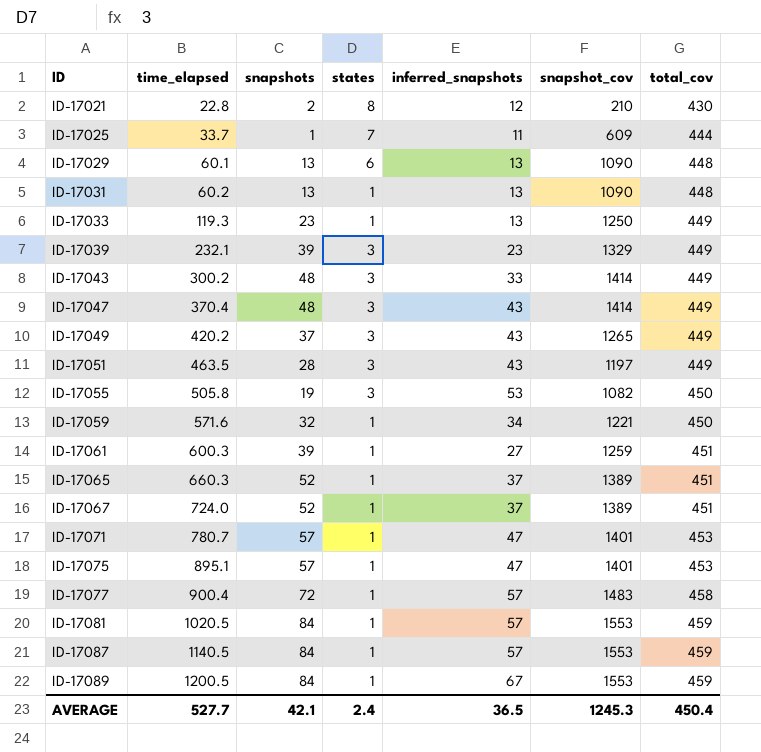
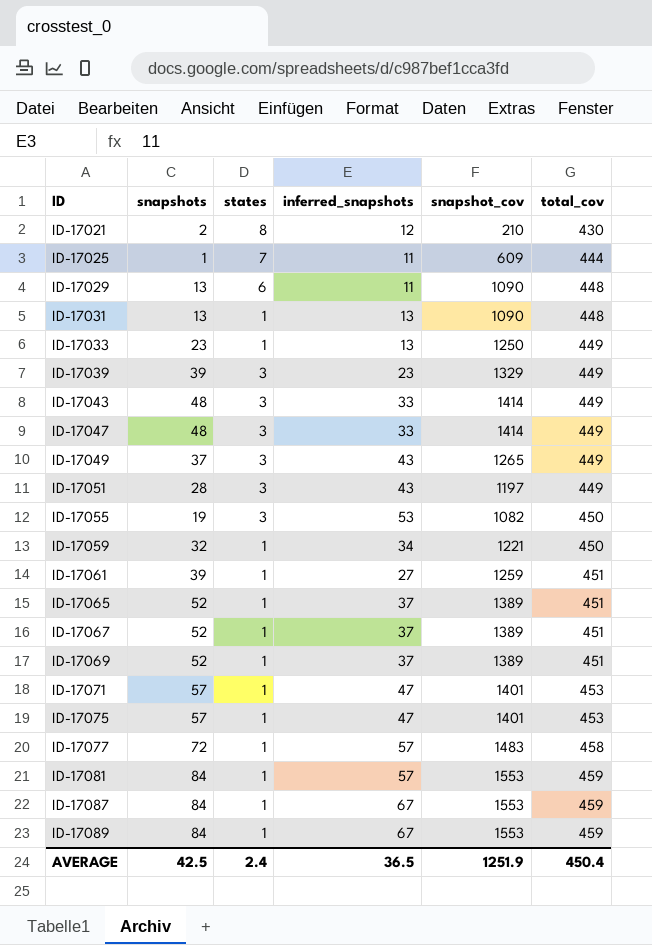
column time_elapsed | position: 2 -> none
ID-17029 | inferred_snapshots: 13 -> 11
ID-17047 | inferred_snapshots: 43 -> 33
row ID-17069: none -> 52 | 1 | 37 | 1389 | 451
ID-17087 | inferred_snapshots: 57 -> 67
AVERAGE | snapshots: 42.1 -> 42.5
AVERAGE | snapshot_cov: 1245.3 -> 1251.9

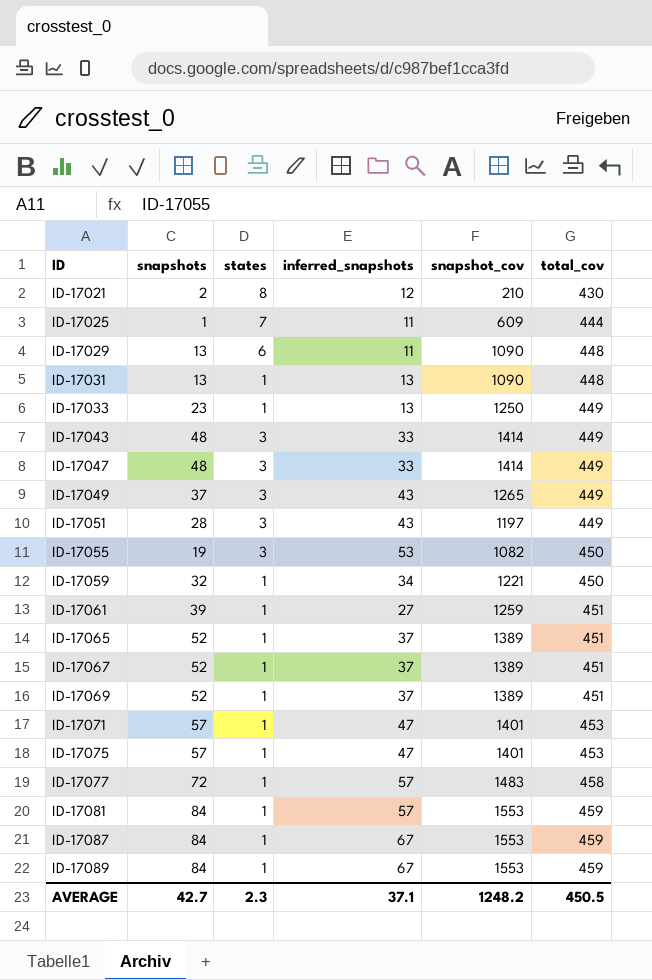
row ID-17039: 39 | 3 | 23 | 1329 | 449 -> none
AVERAGE | snapshots: 42.5 -> 42.7
AVERAGE | states: 2.4 -> 2.3
AVERAGE | inferred_snapshots: 36.5 -> 37.1
AVERAGE | snapshot_cov: 1251.9 -> 1248.2
AVERAGE | total_cov: 450.4 -> 450.5

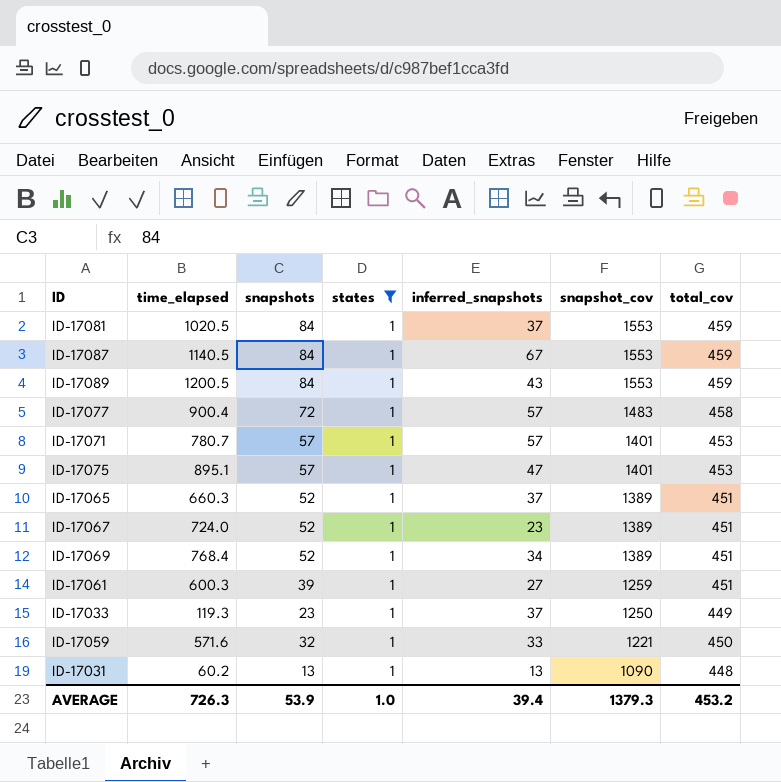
filter: none -> states = 1
row order: ID ascending -> snapshot_cov descending
column time_elapsed | position: none -> 2
ID-17081 | inferred_snapshots: 57 -> 37
ID-17089 | inferred_snapshots: 67 -> 43
ID-17071 | inferred_snapshots: 47 -> 57
ID-17067 | inferred_snapshots: 37 -> 23
ID-17069 | inferred_snapshots: 37 -> 34
ID-17033 | inferred_snapshots: 13 -> 37
ID-17059 | inferred_snapshots: 34 -> 33
AVERAGE | snapshots: 42.7 -> 53.9
AVERAGE | states: 2.3 -> 1.0
AVERAGE | inferred_snapshots: 37.1 -> 39.4
AVERAGE | snapshot_cov: 1248.2 -> 1379.3
AVERAGE | total_cov: 450.5 -> 453.2

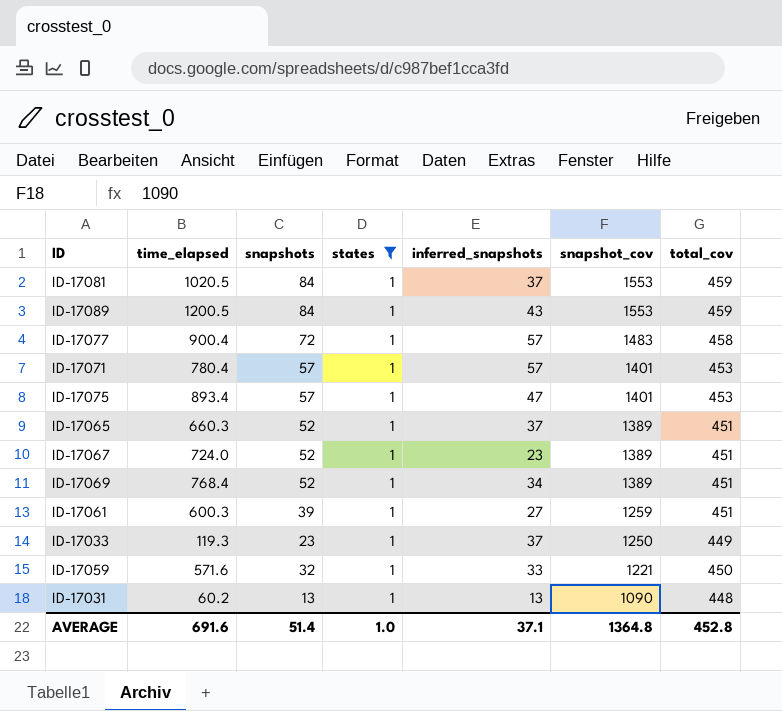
row ID-17087: 1140.5 | 84 | 1 | 67 | 1553 | 459 -> none
ID-17071 | time_elapsed: 780.7 -> 780.4
ID-17075 | time_elapsed: 895.1 -> 893.4
AVERAGE | time_elapsed: 726.3 -> 691.6
AVERAGE | snapshots: 53.9 -> 51.4
AVERAGE | inferred_snapshots: 39.4 -> 37.1
AVERAGE | snapshot_cov: 1379.3 -> 1364.8
AVERAGE | total_cov: 453.2 -> 452.8

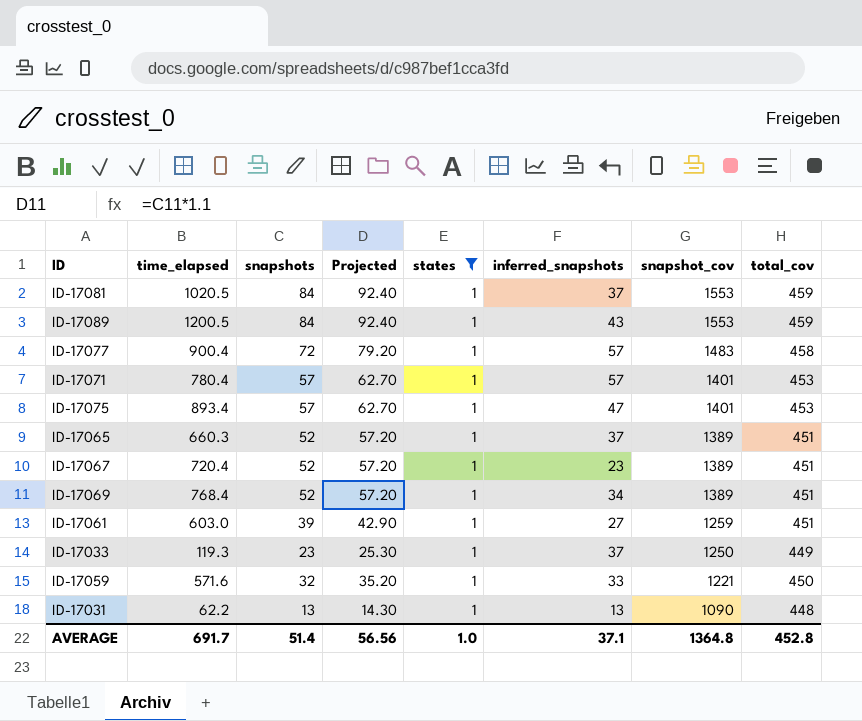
column Projected | formula: none -> [snapshots] * 1.1
ID-17067 | time_elapsed: 724.0 -> 720.4
ID-17061 | time_elapsed: 600.3 -> 603.0
ID-17031 | time_elapsed: 60.2 -> 62.2
AVERAGE | time_elapsed: 691.6 -> 691.7

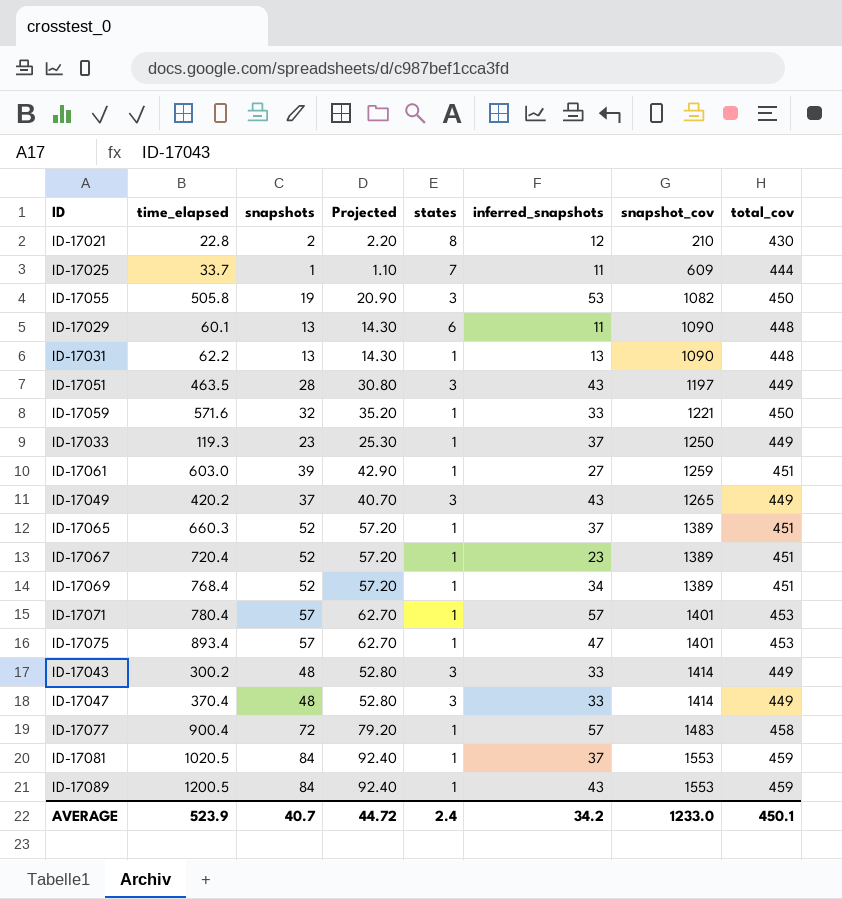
filter: states = 1 -> none
row order: snapshot_cov descending -> snapshot_cov ascending
AVERAGE | time_elapsed: 691.7 -> 523.9
AVERAGE | snapshots: 51.4 -> 40.7
AVERAGE | Projected: 56.56 -> 44.72
AVERAGE | states: 1.0 -> 2.4
AVERAGE | inferred_snapshots: 37.1 -> 34.2
AVERAGE | snapshot_cov: 1364.8 -> 1233.0
AVERAGE | total_cov: 452.8 -> 450.1

